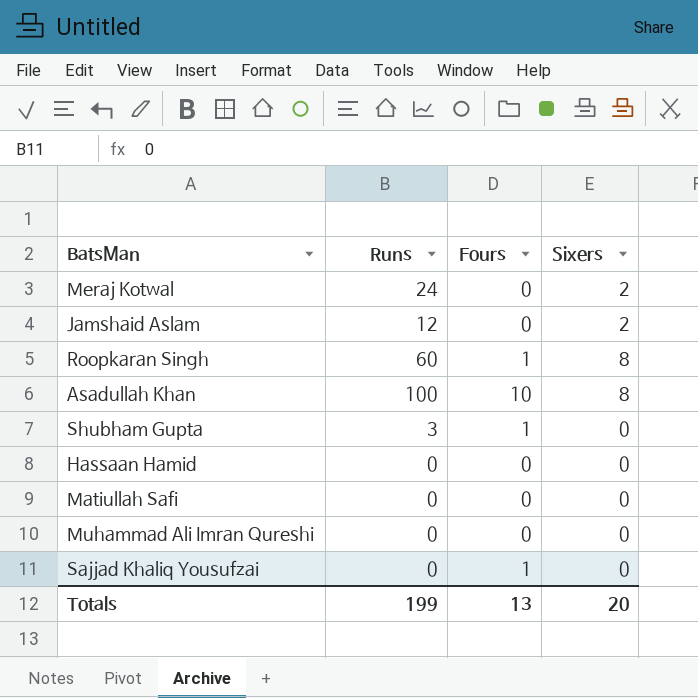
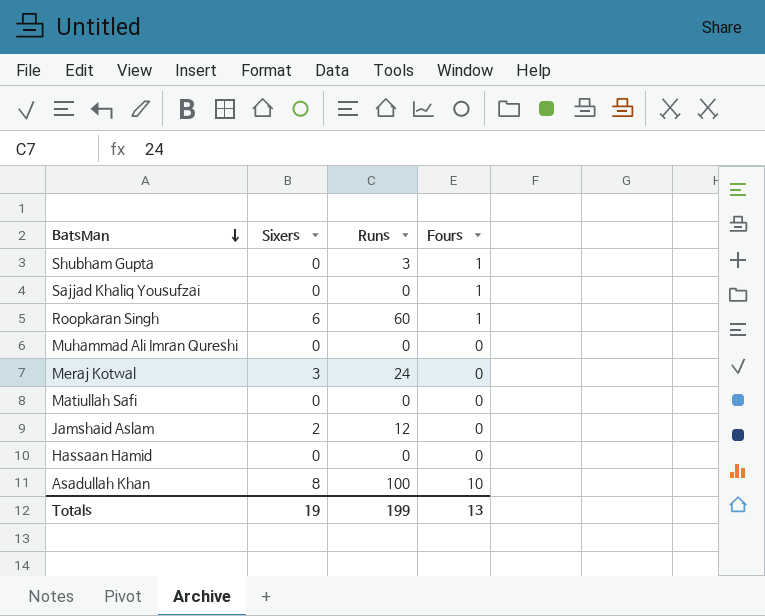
row order: none -> BatsMan descending
column Sixers | position: 4 -> 2
Roopkaran Singh | Sixers: 8 -> 6
Meraj Kotwal | Sixers: 2 -> 3
Totals | Sixers: 20 -> 19

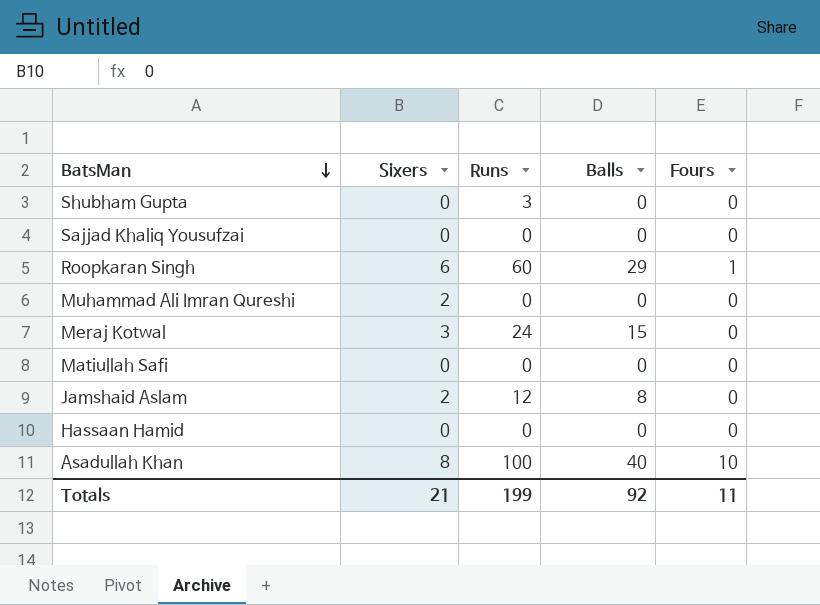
column Balls | position: none -> 4
Shubham Gupta | Fours: 1 -> 0
Sajjad Khaliq Yousufzai | Fours: 1 -> 0
Muhammad Ali Imran Qureshi | Sixers: 0 -> 2
Totals | Sixers: 19 -> 21
Totals | Fours: 13 -> 11

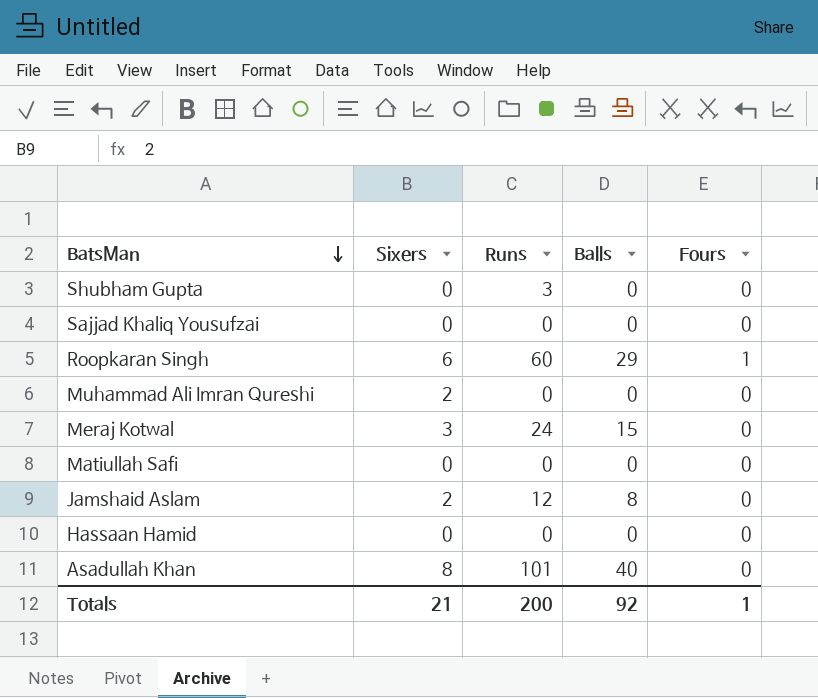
Asadullah Khan | Runs: 100 -> 101
Asadullah Khan | Fours: 10 -> 0
Totals | Runs: 199 -> 200
Totals | Fours: 11 -> 1

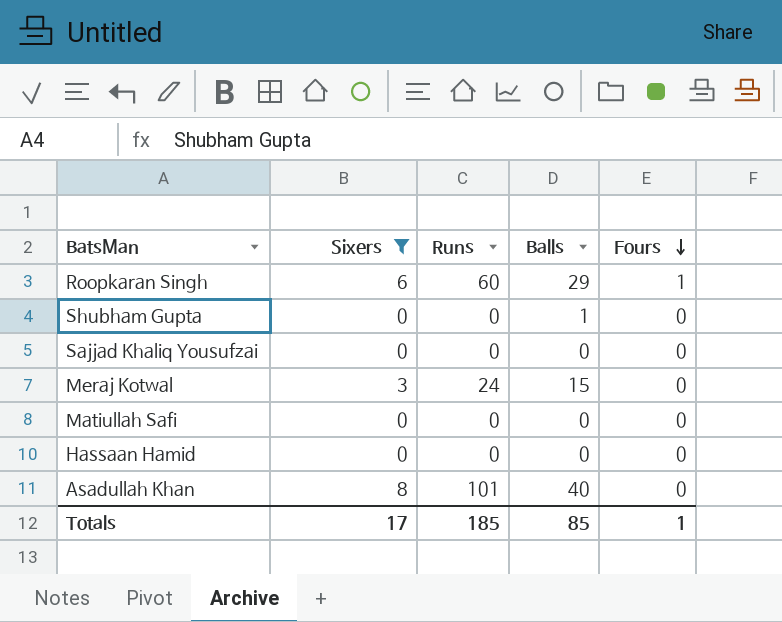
filter: none -> Sixers != 2
row order: BatsMan descending -> Fours descending
Shubham Gupta | Runs: 3 -> 0
Shubham Gupta | Balls: 0 -> 1
Totals | Sixers: 21 -> 17
Totals | Runs: 200 -> 185
Totals | Balls: 92 -> 85

